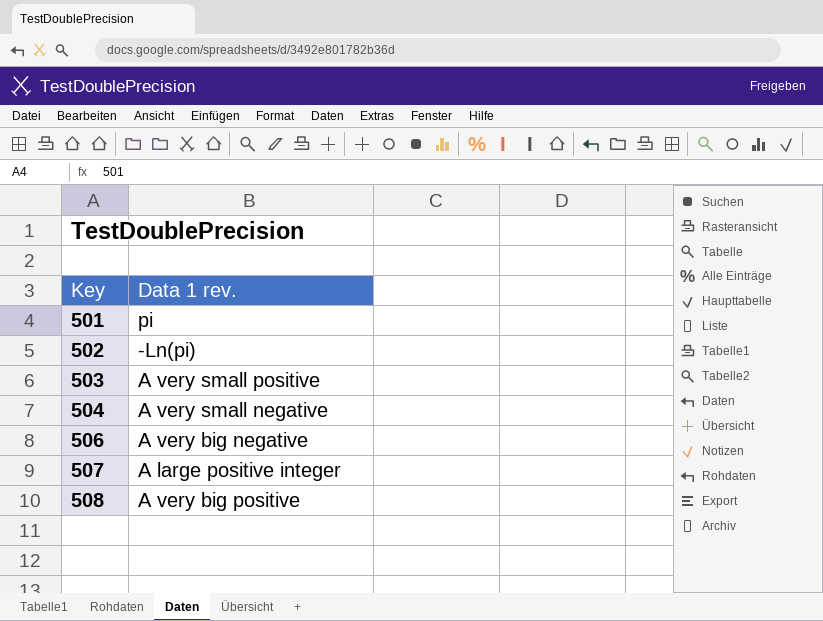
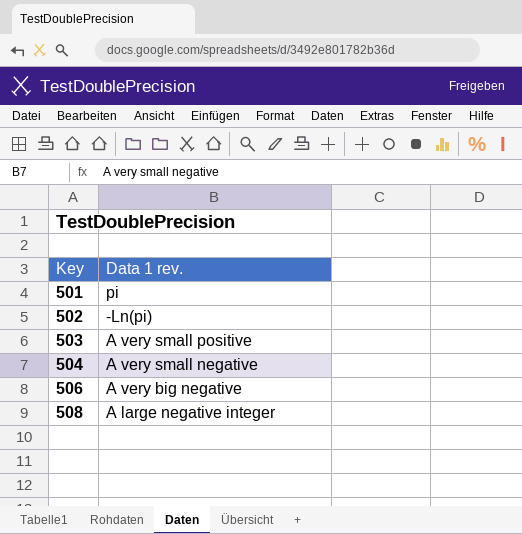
row 507: A large positive integer -> none
508 | Data 1 rev.: A very big positive -> A large negative integer

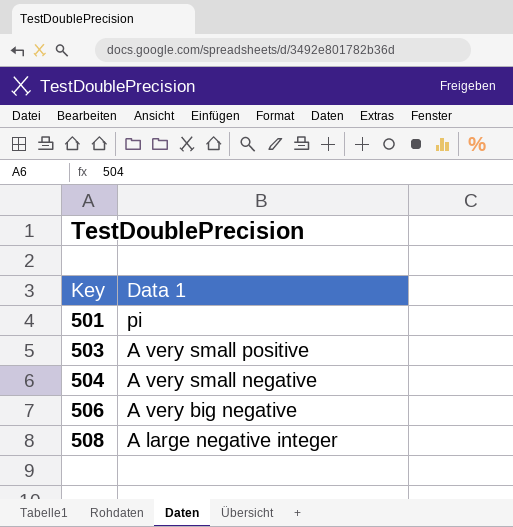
column name: Data 1 rev. -> Data 1
row 502: -Ln(pi) -> none

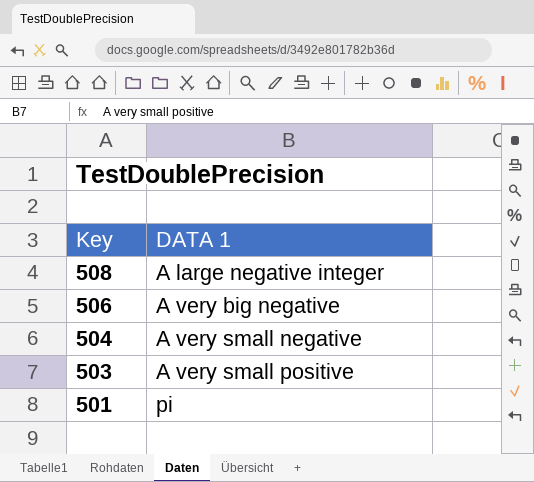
row order: Key ascending -> Key descending
column name: Data 1 -> DATA 1

